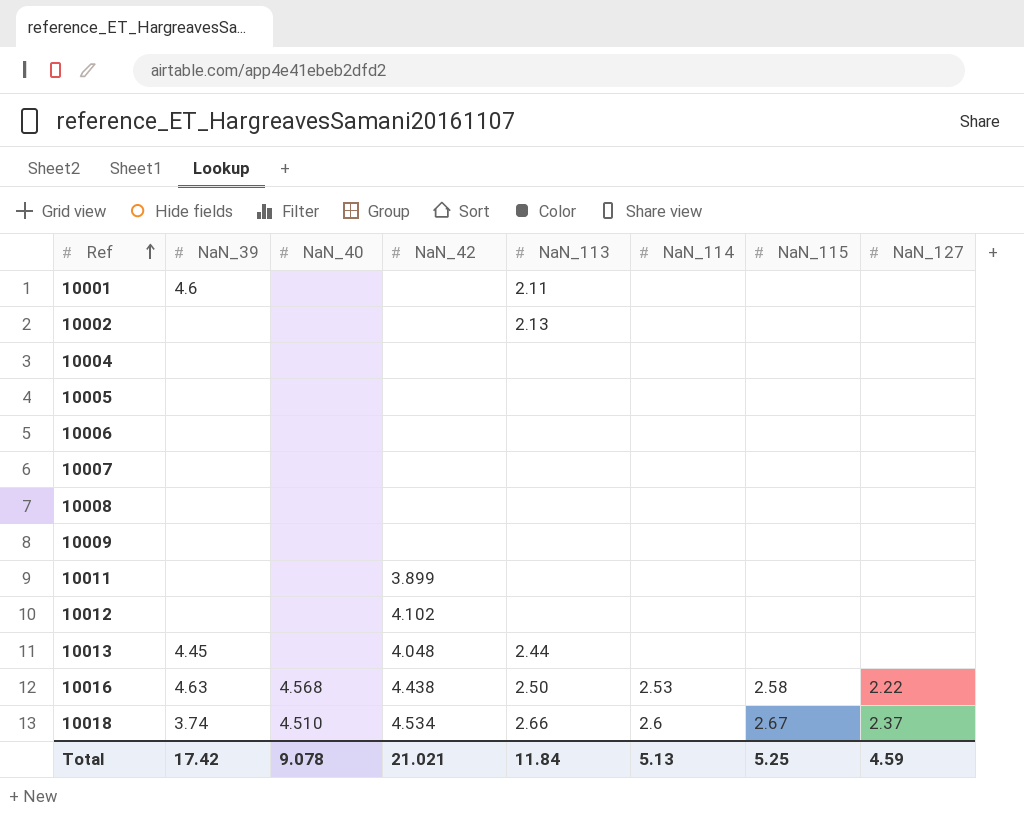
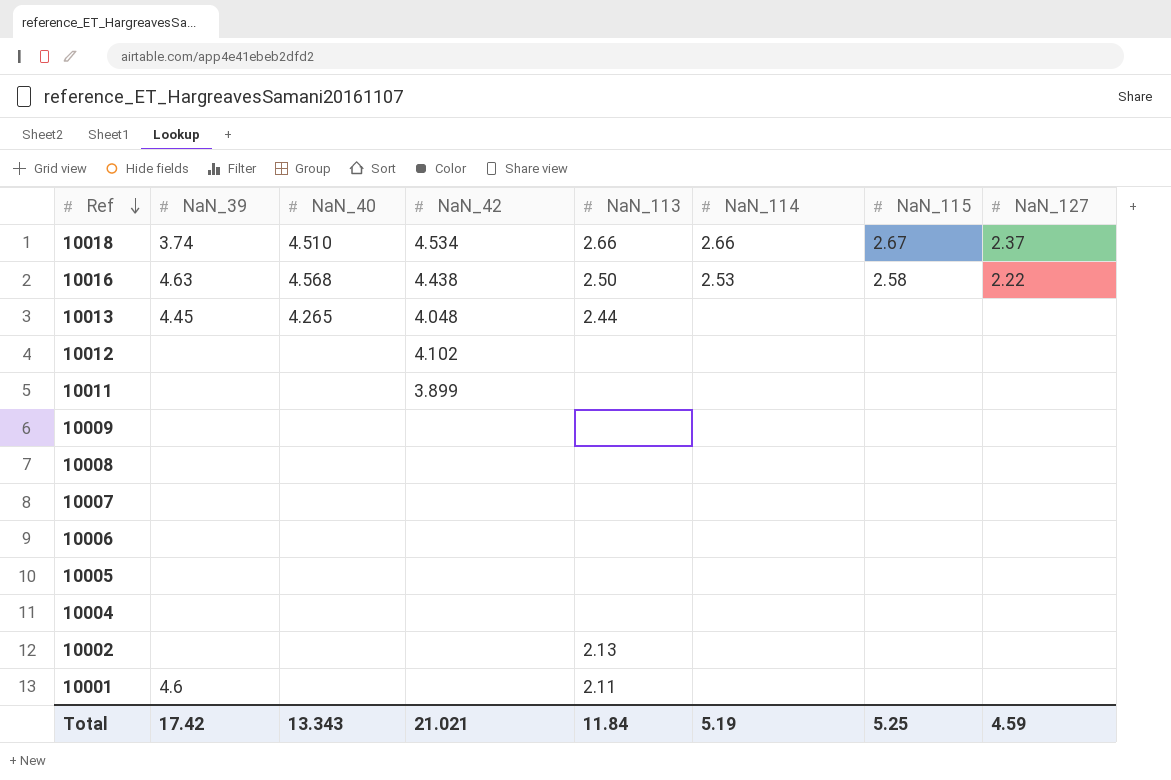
row order: Ref ascending -> Ref descending
10018 | NaN_114: 2.6 -> 2.66
10013 | NaN_40: none -> 4.265
Total | NaN_40: 9.078 -> 13.343
Total | NaN_114: 5.13 -> 5.19

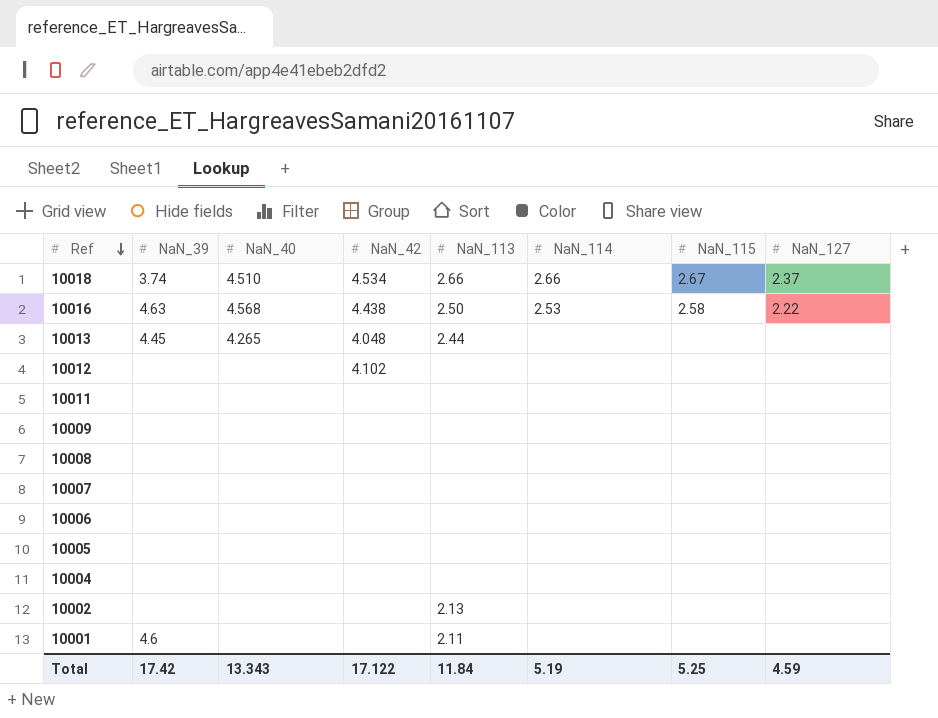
10011 | NaN_42: 3.899 -> none
Total | NaN_42: 21.021 -> 17.122

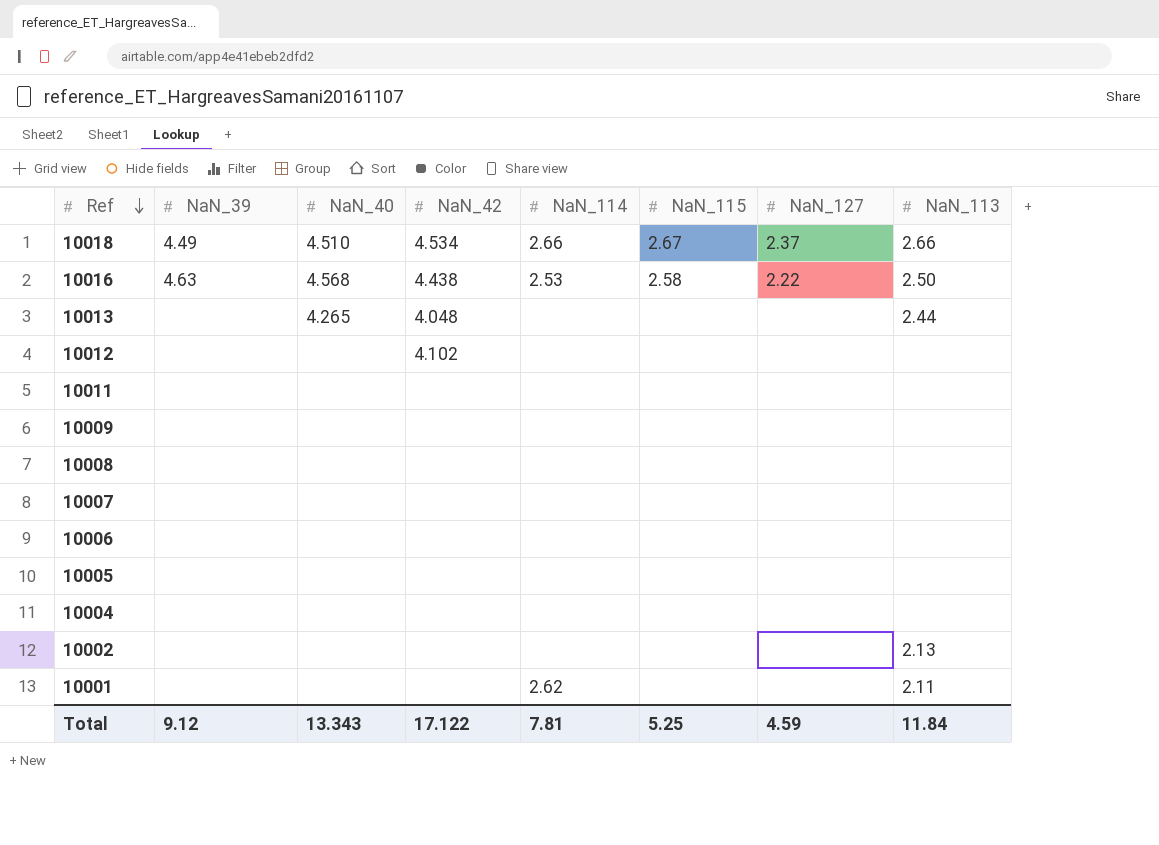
column NaN_113 | position: 5 -> 8
10018 | NaN_39: 3.74 -> 4.49
10013 | NaN_39: 4.45 -> none
10001 | NaN_39: 4.6 -> none
10001 | NaN_114: none -> 2.62
Total | NaN_39: 17.42 -> 9.12
Total | NaN_114: 5.19 -> 7.81

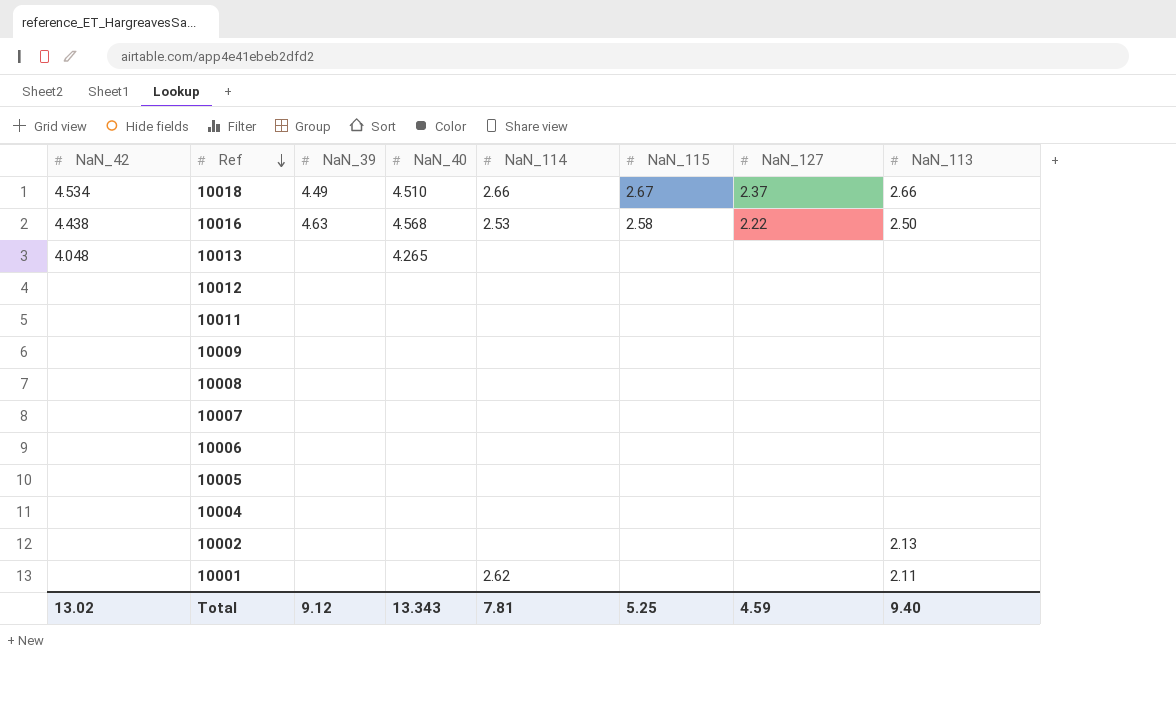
column NaN_42 | position: 4 -> 1
10013 | NaN_113: 2.44 -> none
10012 | NaN_42: 4.102 -> none
Total | NaN_42: 17.122 -> 13.02
Total | NaN_113: 11.84 -> 9.40

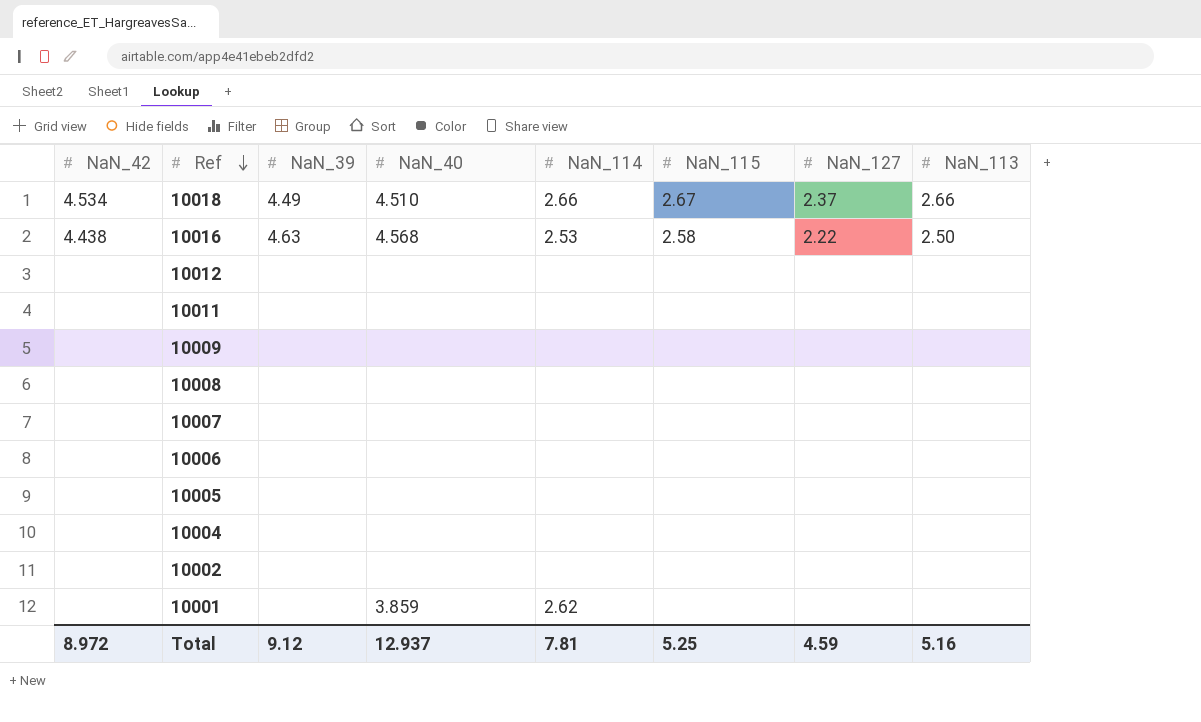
row 10013: 4.048 | none | 4.265 | none | none | none | none -> none
10002 | NaN_113: 2.13 -> none
10001 | NaN_40: none -> 3.859
10001 | NaN_113: 2.11 -> none
Total | NaN_42: 13.02 -> 8.972
Total | NaN_40: 13.343 -> 12.937
Total | NaN_113: 9.40 -> 5.16

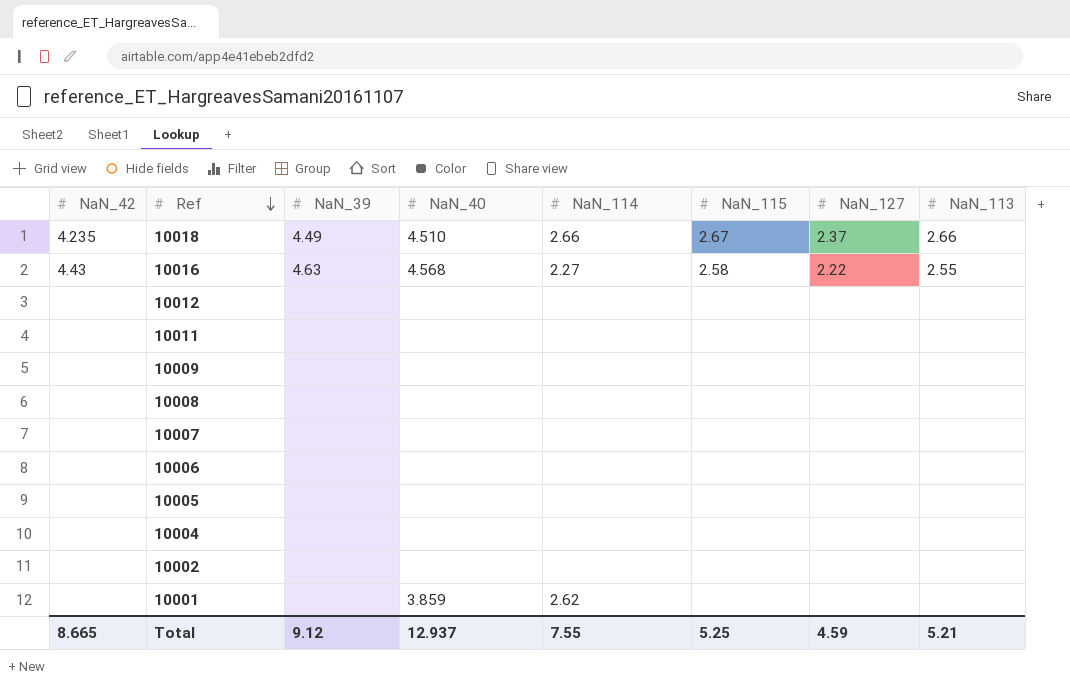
10018 | NaN_42: 4.534 -> 4.235
10016 | NaN_42: 4.438 -> 4.43
10016 | NaN_114: 2.53 -> 2.27
10016 | NaN_113: 2.50 -> 2.55
Total | NaN_42: 8.972 -> 8.665
Total | NaN_114: 7.81 -> 7.55
Total | NaN_113: 5.16 -> 5.21

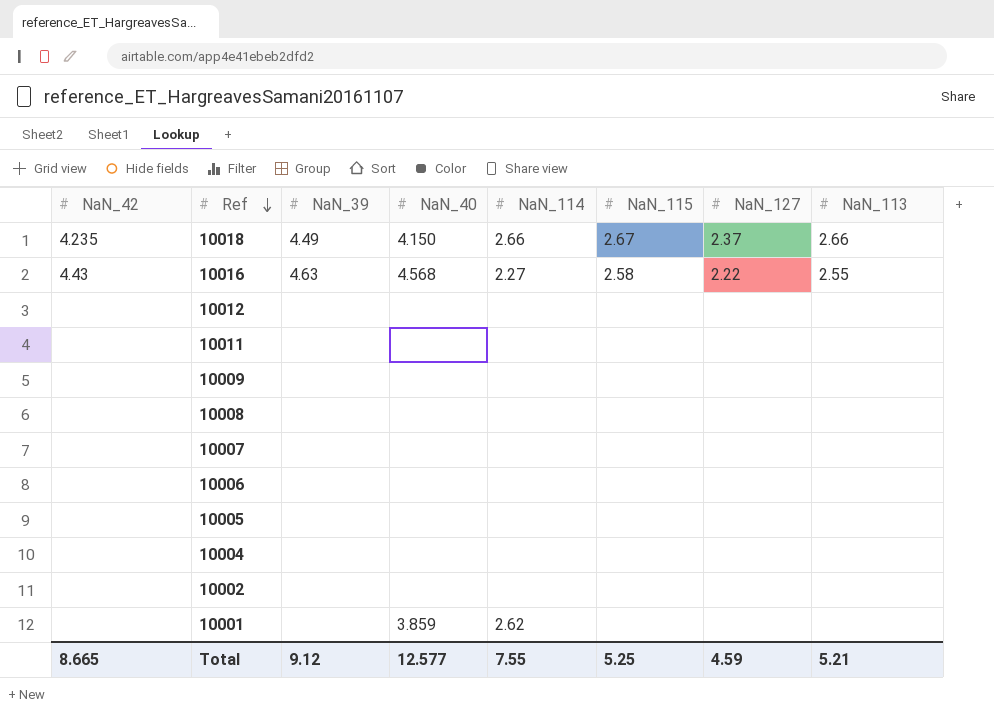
10018 | NaN_40: 4.510 -> 4.150
Total | NaN_40: 12.937 -> 12.577

